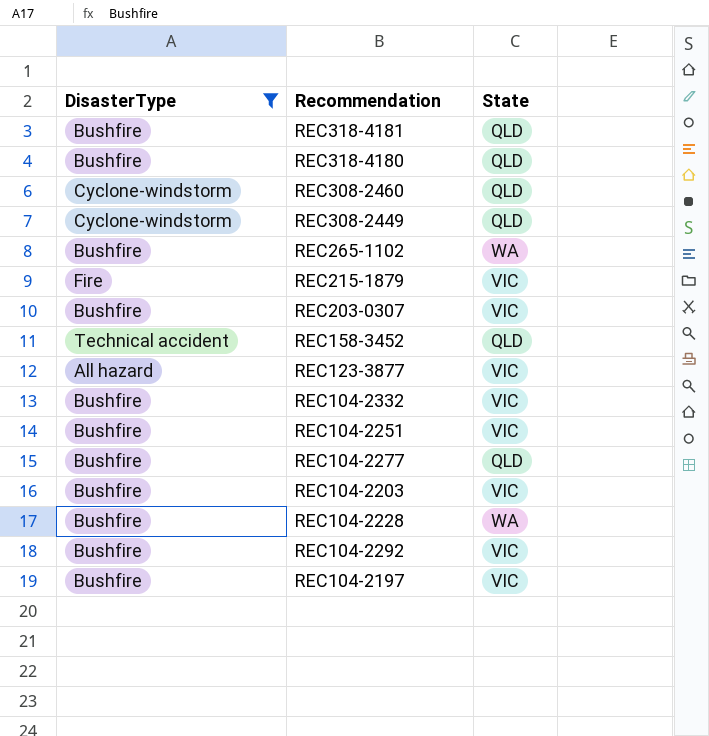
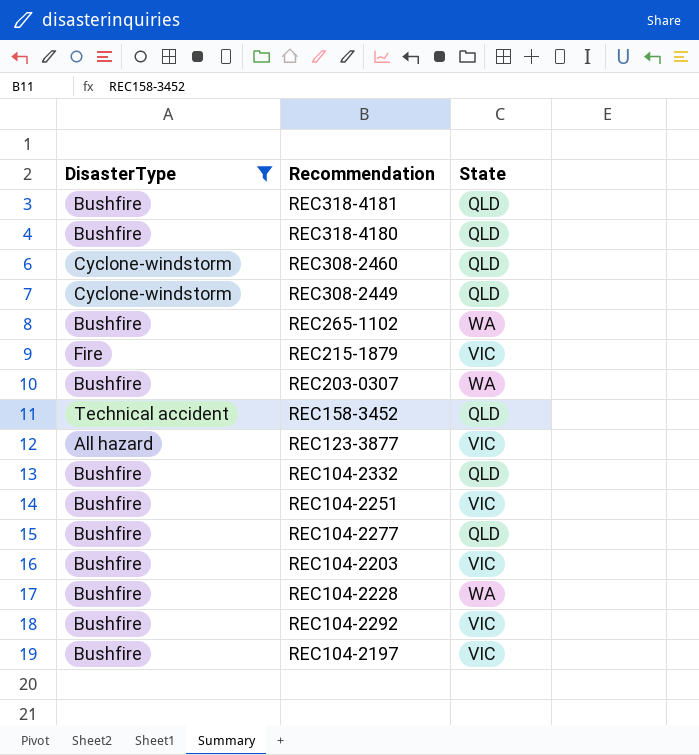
REC203-0307 | State: VIC -> WA
REC104-2332 | State: VIC -> QLD

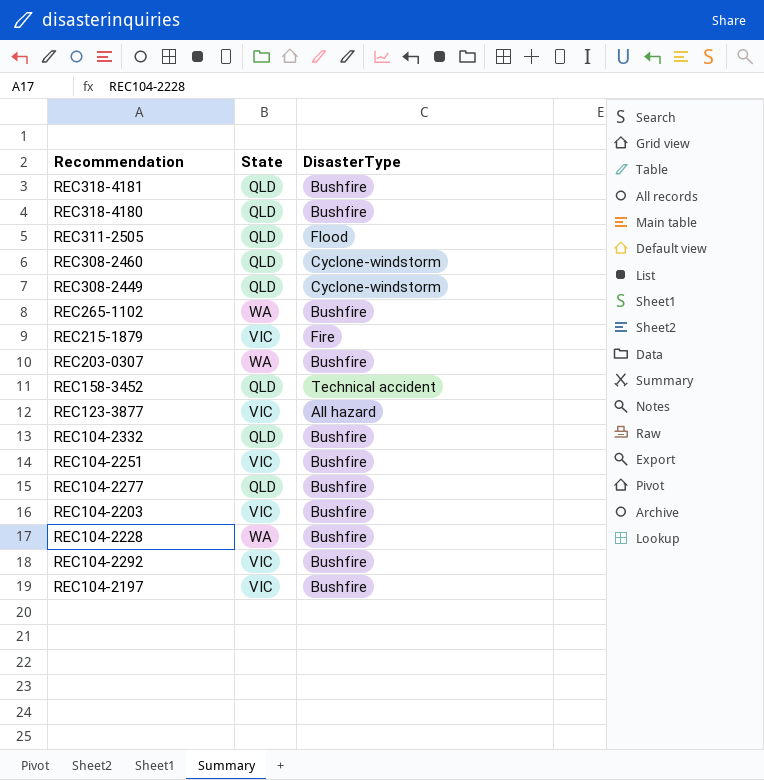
filter: DisasterType != Flood -> none
column DisasterType | position: 1 -> 3

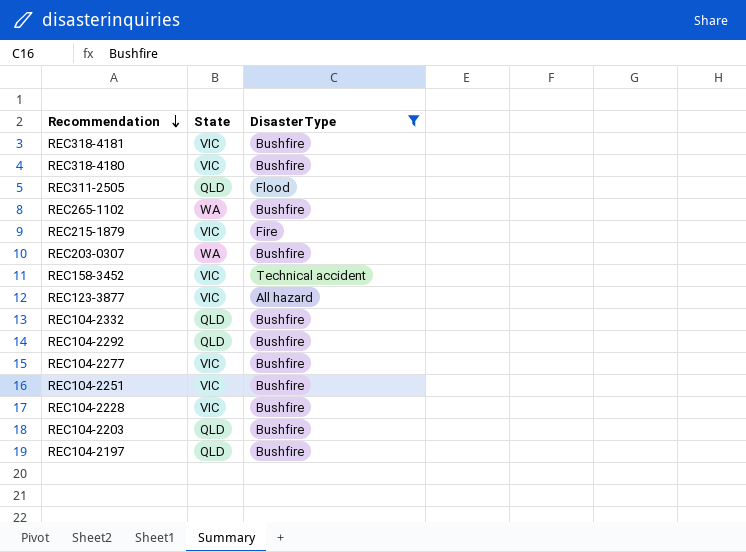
filter: none -> DisasterType != Cyclone-windstorm
row order: none -> Recommendation descending
REC318-4181 | State: QLD -> VIC
REC318-4180 | State: QLD -> VIC
REC158-3452 | State: QLD -> VIC
REC104-2292 | State: VIC -> QLD
REC104-2277 | State: QLD -> VIC
REC104-2228 | State: WA -> VIC
REC104-2203 | State: VIC -> QLD
REC104-2197 | State: VIC -> QLD

